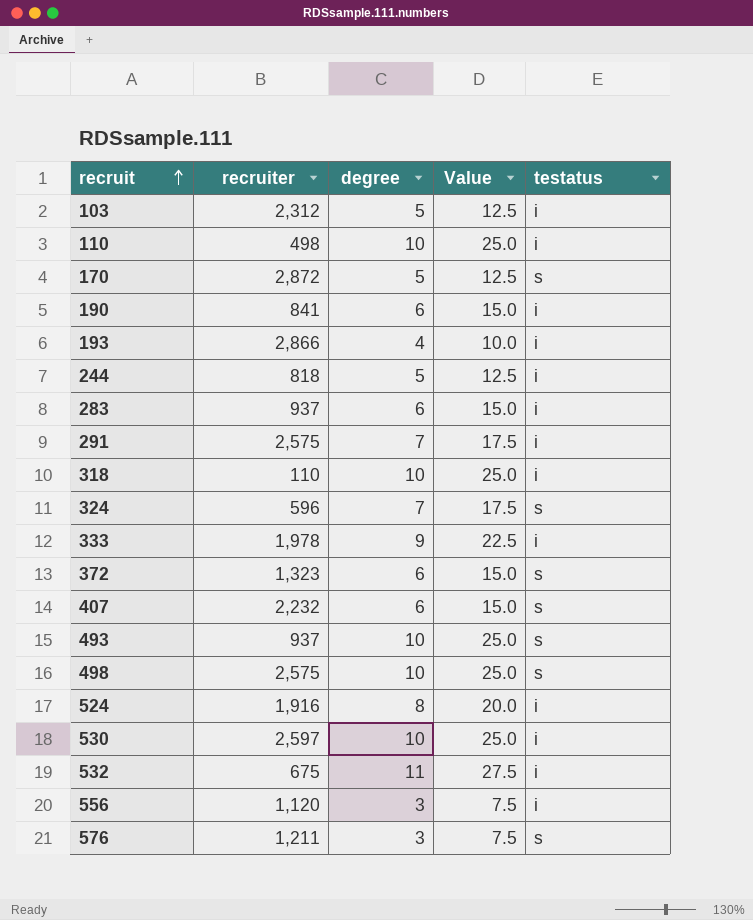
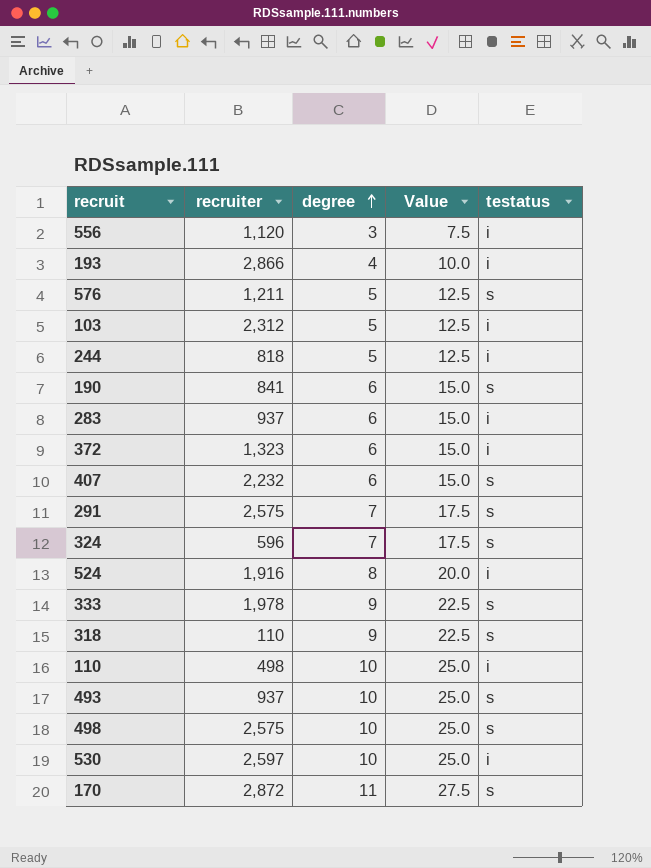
row order: recruit ascending -> degree ascending
row 532: 675 | 11 | 27.5 | i -> none
576 | degree: 3 -> 5
576 | Value: 7.5 -> 12.5
190 | testatus: i -> s
372 | testatus: s -> i
291 | testatus: i -> s
333 | testatus: i -> s
318 | degree: 10 -> 9
318 | Value: 25.0 -> 22.5
318 | testatus: i -> s
170 | degree: 5 -> 11
170 | Value: 12.5 -> 27.5

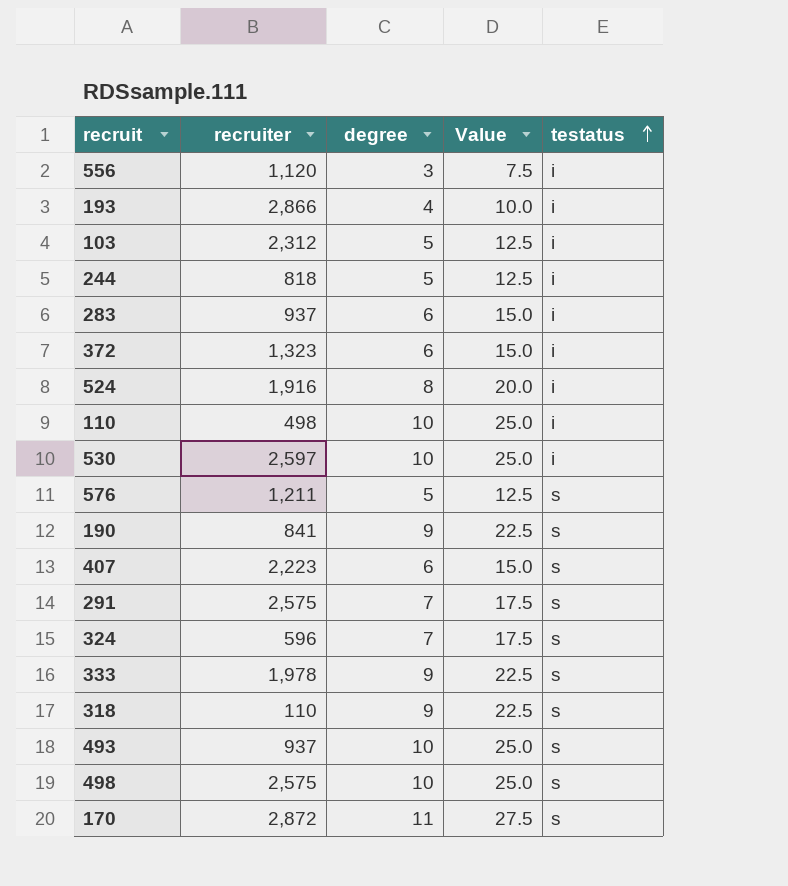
row order: degree ascending -> testatus ascending
190 | degree: 6 -> 9
190 | Value: 15.0 -> 22.5
407 | recruiter: 2,232 -> 2,223

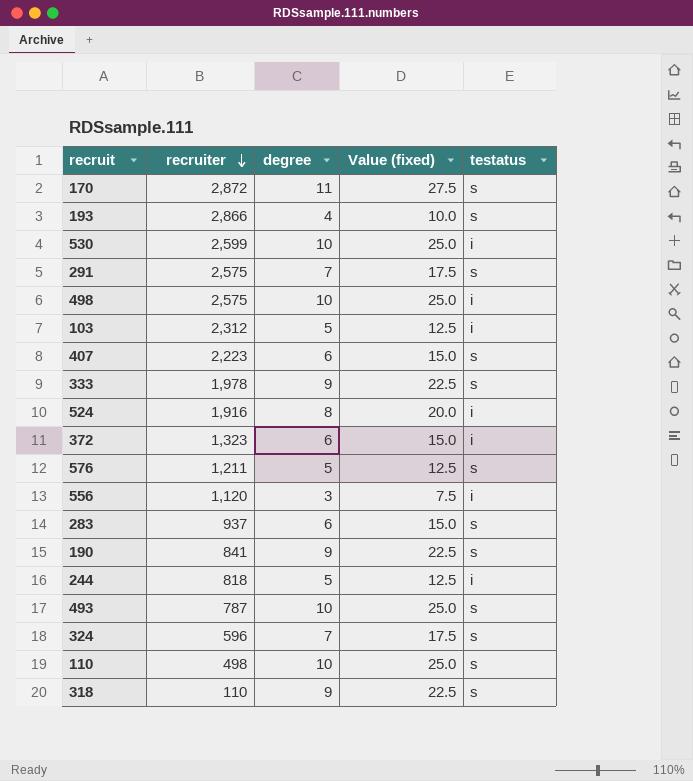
row order: testatus ascending -> recruiter descending
column name: Value -> Value (fixed)
193 | testatus: i -> s
530 | recruiter: 2,597 -> 2,599
498 | testatus: s -> i
283 | testatus: i -> s
493 | recruiter: 937 -> 787
110 | testatus: i -> s

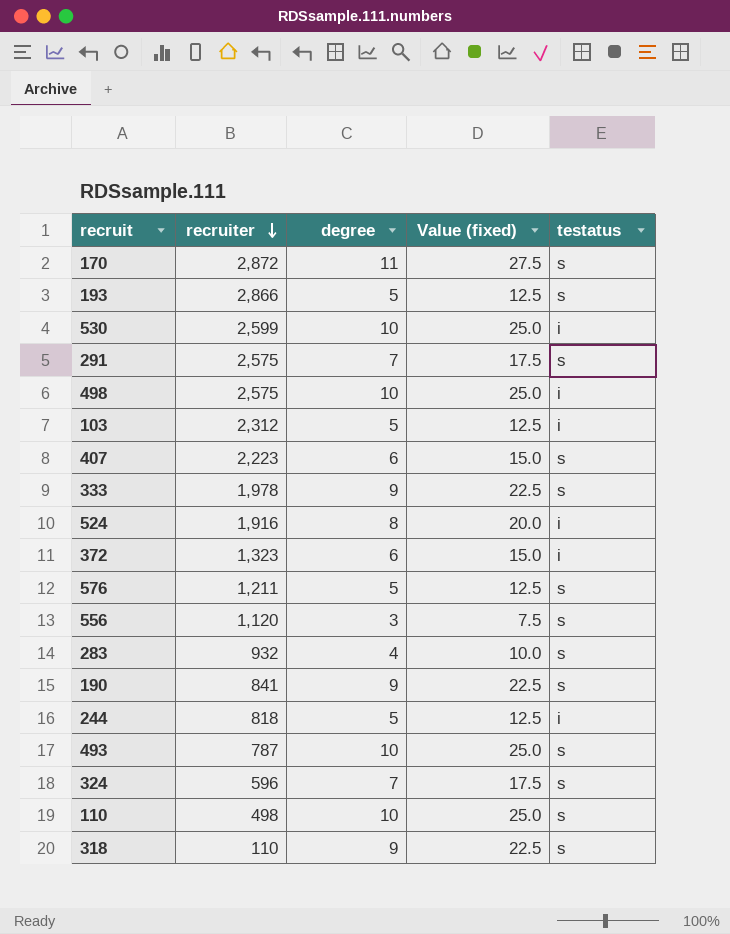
193 | degree: 4 -> 5
193 | Value (fixed): 10.0 -> 12.5
556 | testatus: i -> s
283 | recruiter: 937 -> 932
283 | degree: 6 -> 4
283 | Value (fixed): 15.0 -> 10.0

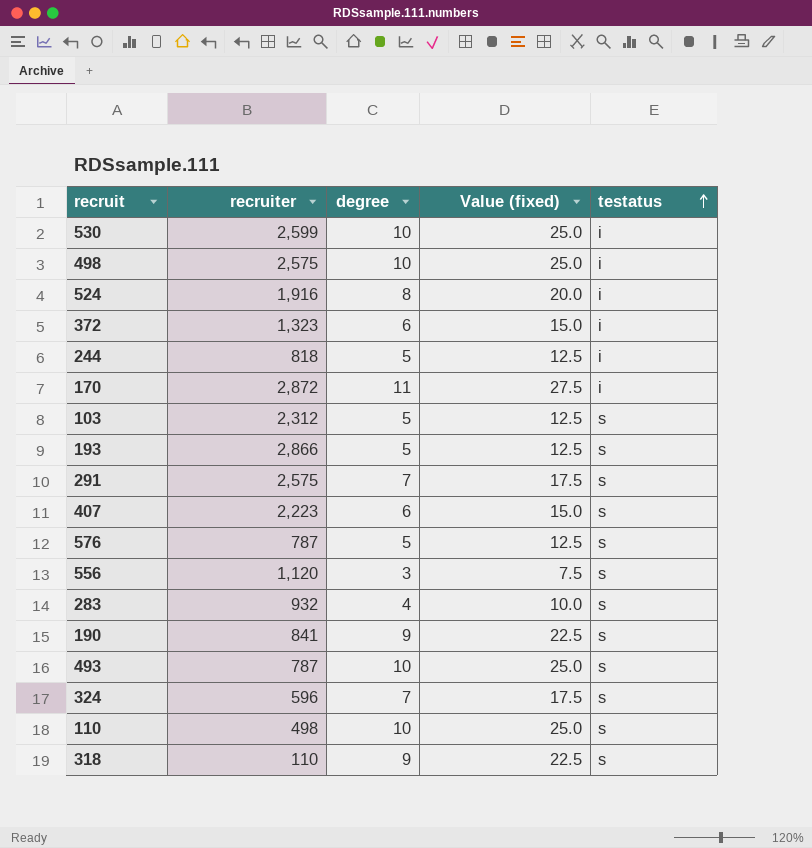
row order: recruiter descending -> testatus ascending
row 333: 1,978 | 9 | 22.5 | s -> none
170 | testatus: s -> i
103 | testatus: i -> s
576 | recruiter: 1,211 -> 787

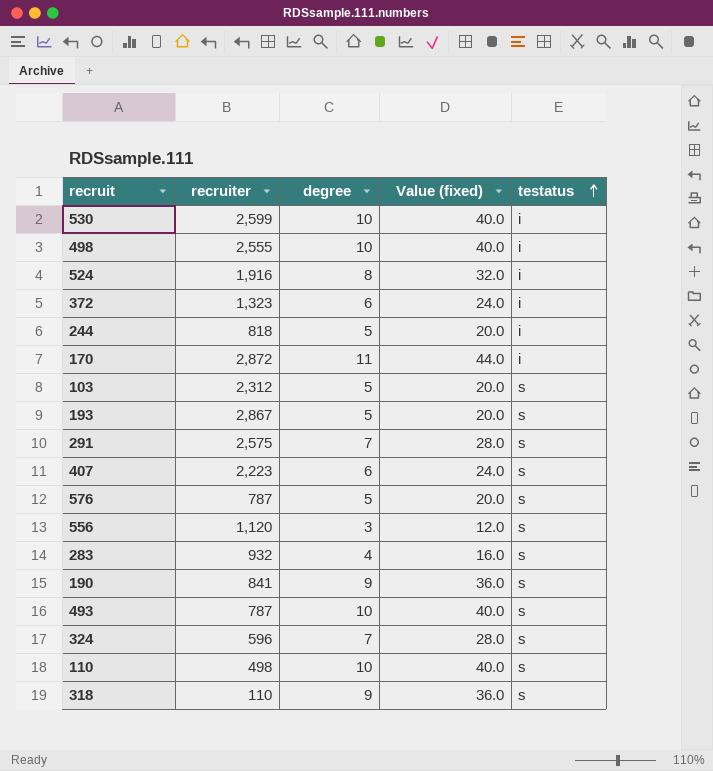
column Value (fixed) | formula: [degree] * 2.5 -> [degree] * 4
498 | recruiter: 2,575 -> 2,555
193 | recruiter: 2,866 -> 2,867

